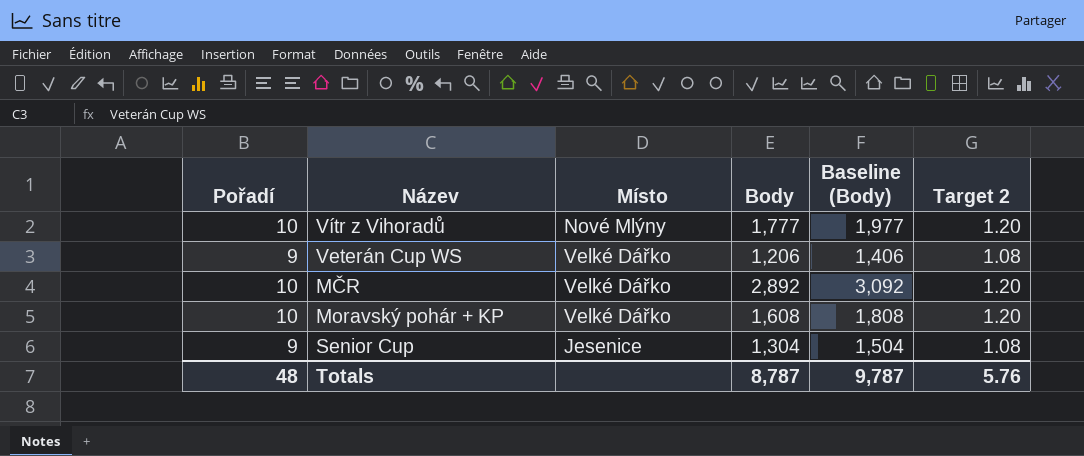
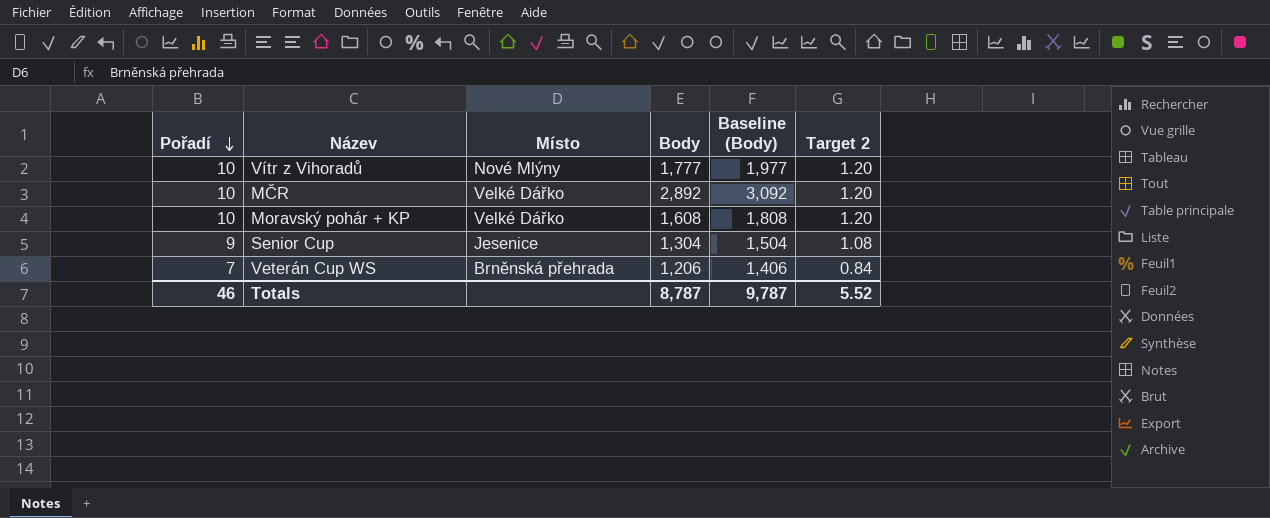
row order: none -> Pořadí descending
Veterán Cup WS | Pořadí: 9 -> 7
Veterán Cup WS | Místo: Velké Dářko -> Brněnská přehrada
Veterán Cup WS | Target 2: 1.08 -> 0.84
Totals | Pořadí: 48 -> 46
Totals | Target 2: 5.76 -> 5.52

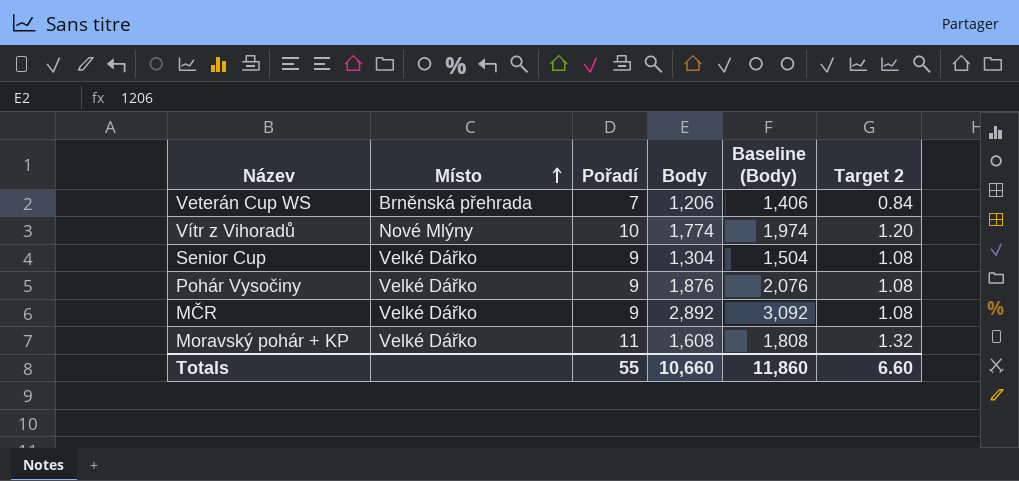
row order: Pořadí descending -> Místo ascending
column Pořadí | position: 1 -> 3
Vítr z Vihoradů | Body: 1,777 -> 1,774
Vítr z Vihoradů | Baseline (Body): 1,977 -> 1,974
Senior Cup | Místo: Jesenice -> Velké Dářko
row Pohár Vysočiny: none -> Velké Dářko | 9 | 1,876 | 2,076 | 1.08
MČR | Pořadí: 10 -> 9
MČR | Target 2: 1.20 -> 1.08
Moravský pohár + KP | Pořadí: 10 -> 11
Moravský pohár + KP | Target 2: 1.20 -> 1.32
Totals | Pořadí: 46 -> 55
Totals | Body: 8,787 -> 10,660
Totals | Baseline (Body): 9,787 -> 11,860
Totals | Target 2: 5.52 -> 6.60

